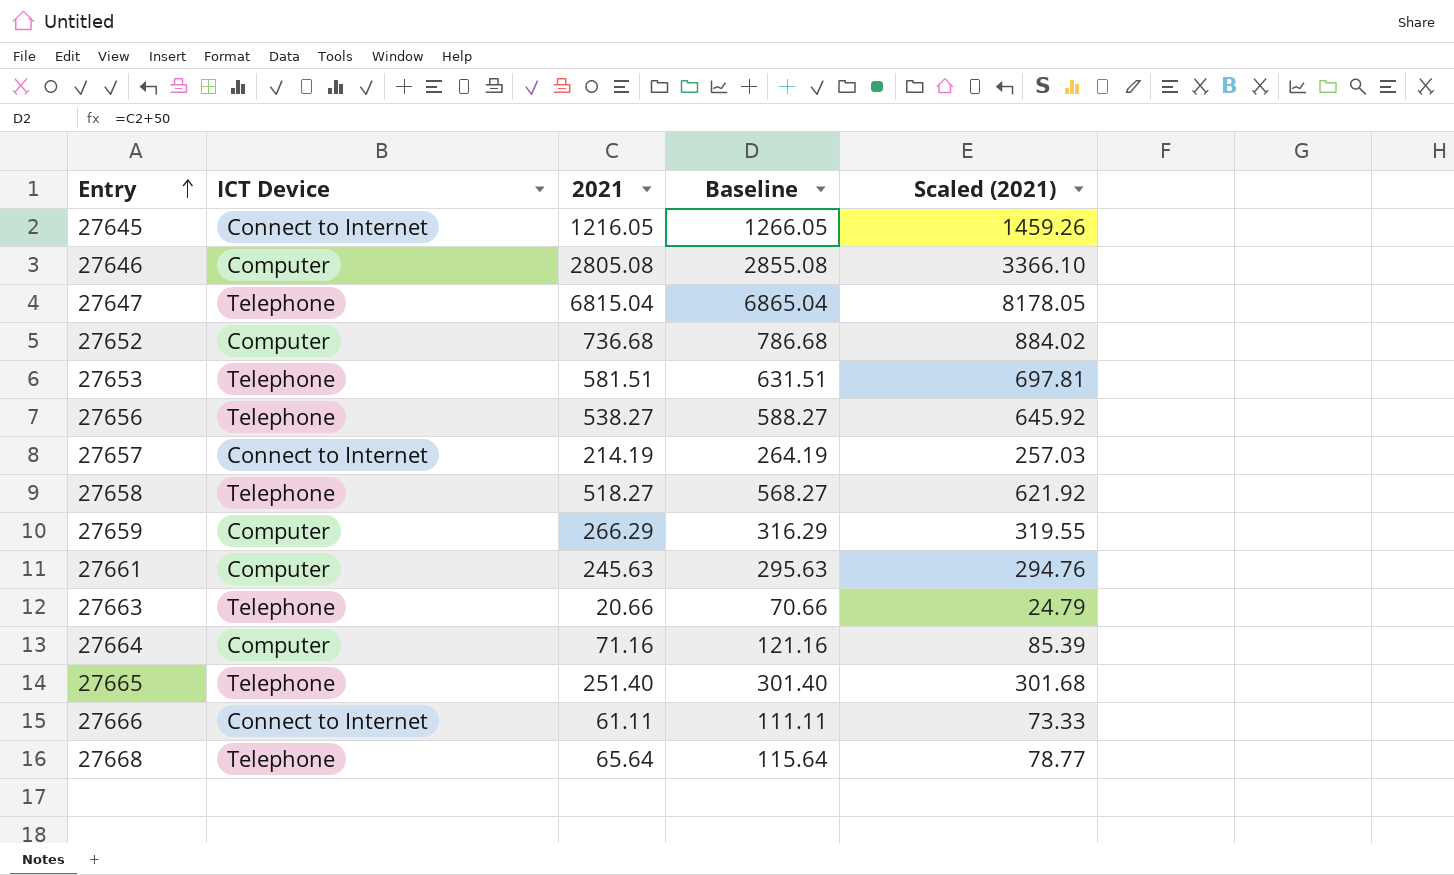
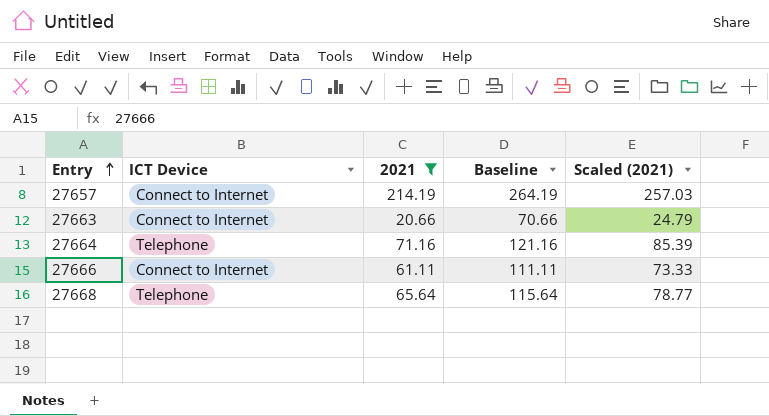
filter: none -> 2021 <= 214.19
27663 | ICT Device: Telephone -> Connect to Internet
27664 | ICT Device: Computer -> Telephone

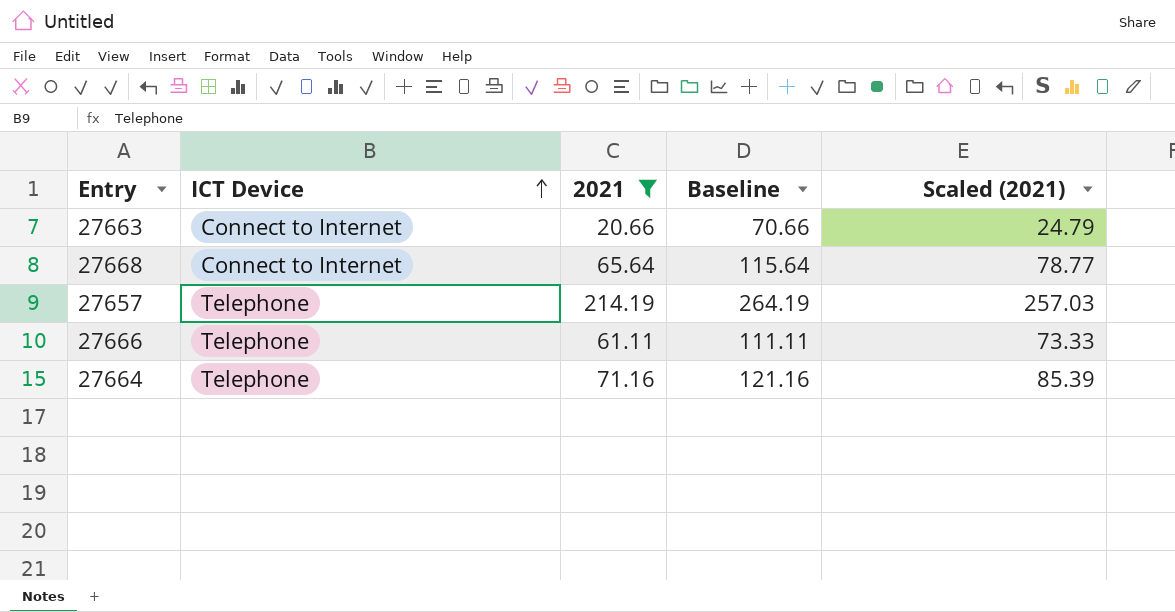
row order: Entry ascending -> ICT Device ascending
27668 | ICT Device: Telephone -> Connect to Internet
27657 | ICT Device: Connect to Internet -> Telephone
27666 | ICT Device: Connect to Internet -> Telephone

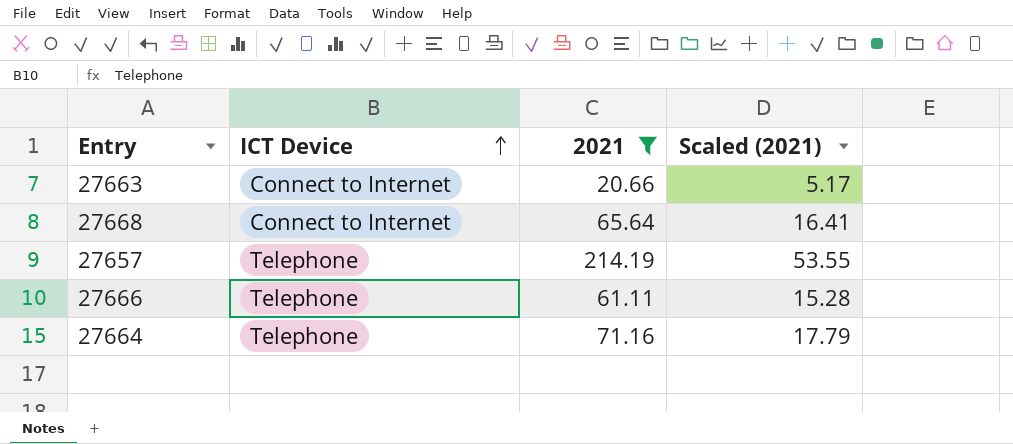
column Baseline | formula: [2021] + 50 -> none
column Scaled (2021) | formula: [2021] * 1.2 -> [2021] * 0.25

